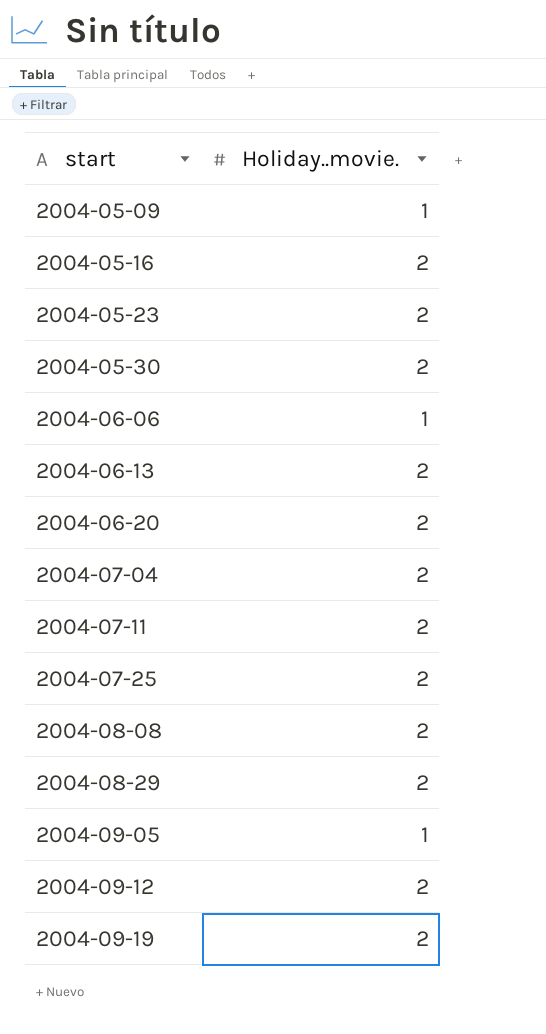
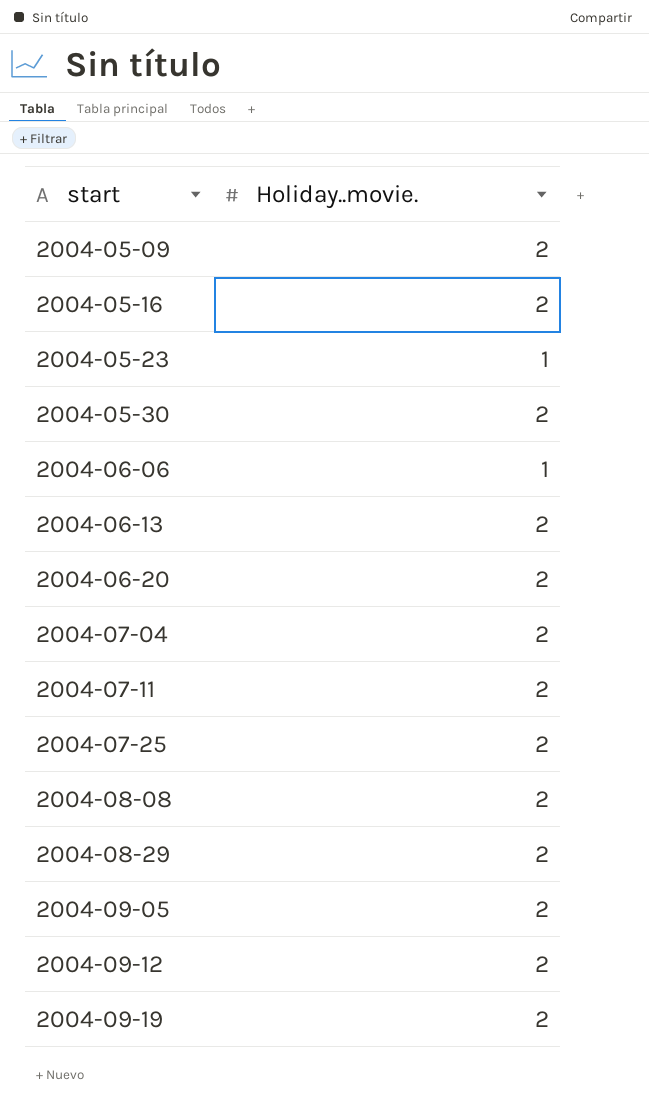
2004-05-09 | Holiday..movie.: 1 -> 2
2004-05-23 | Holiday..movie.: 2 -> 1
2004-09-05 | Holiday..movie.: 1 -> 2

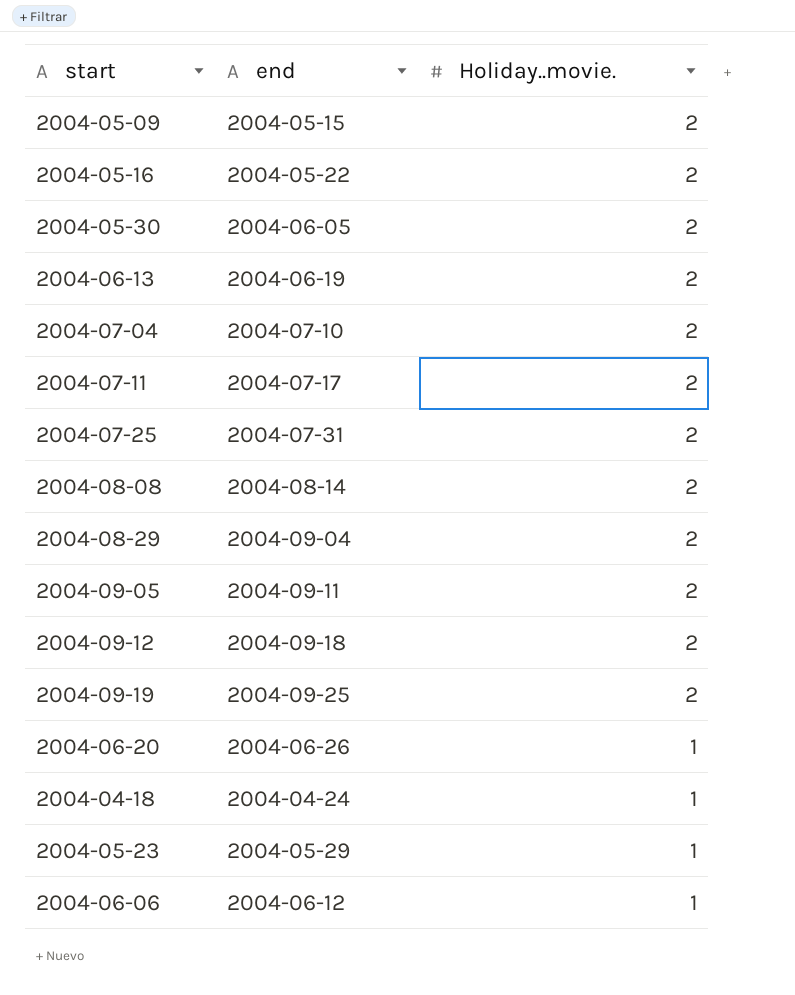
row order: start ascending -> Holiday..movie. descending
column end | position: none -> 2
2004-06-20 | Holiday..movie.: 2 -> 1
row 2004-04-18: none -> 2004-04-24 | 1

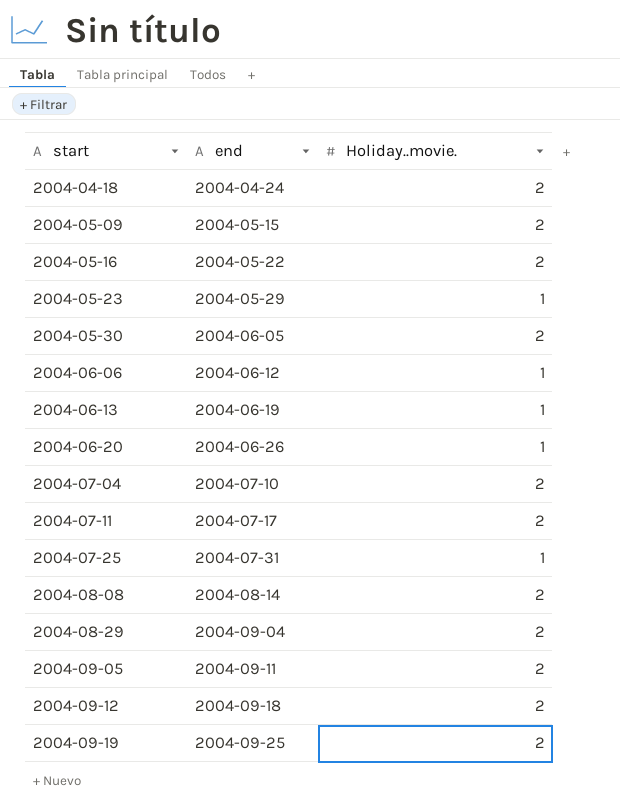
row order: Holiday..movie. descending -> start ascending
2004-04-18 | Holiday..movie.: 1 -> 2
2004-06-13 | Holiday..movie.: 2 -> 1
2004-07-25 | Holiday..movie.: 2 -> 1

